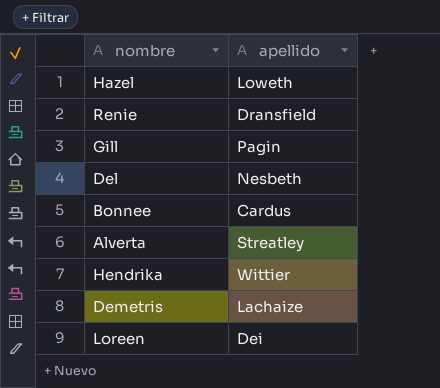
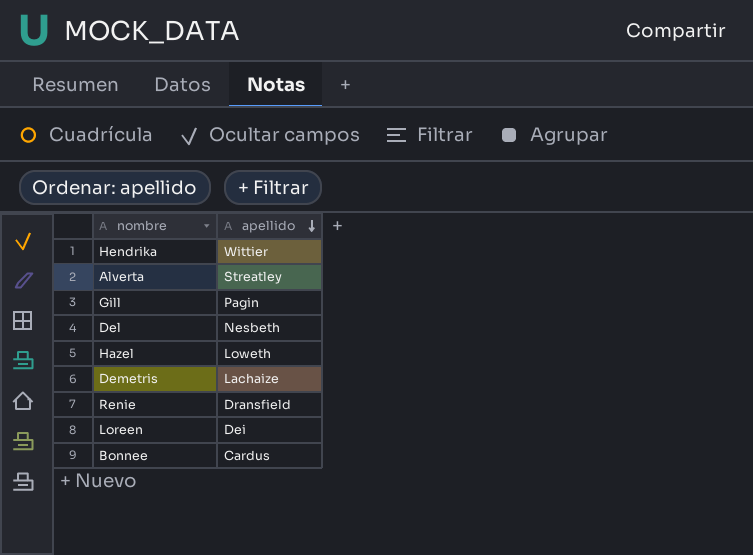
row order: none -> apellido descending

